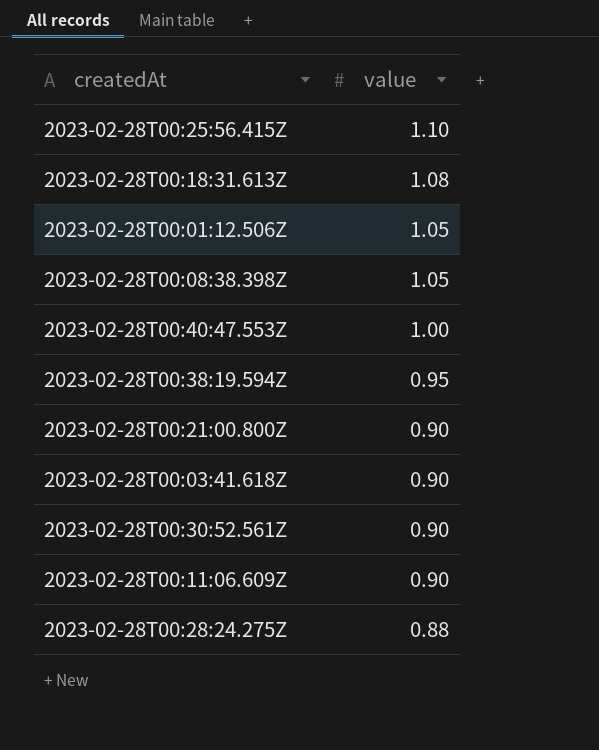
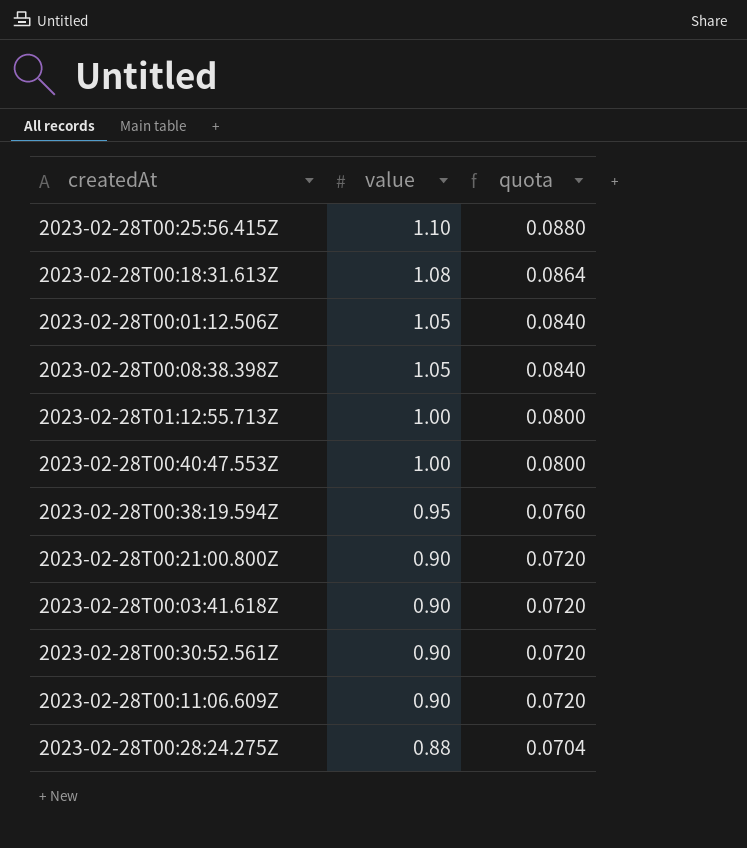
column quota | formula: none -> [value] * 0.08
row 2023-02-28T01:12:55.713Z: none -> 1.00 | 0.0800

